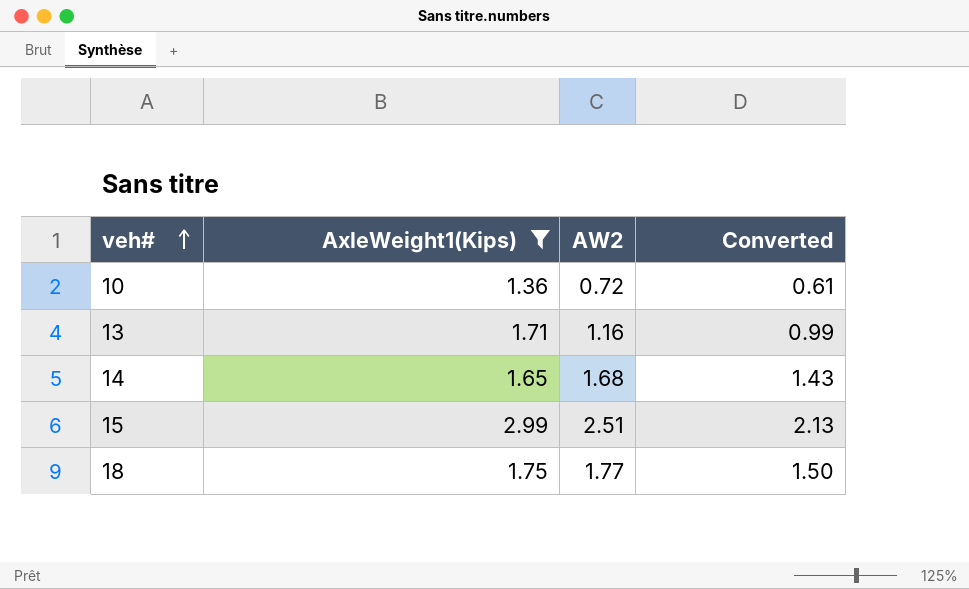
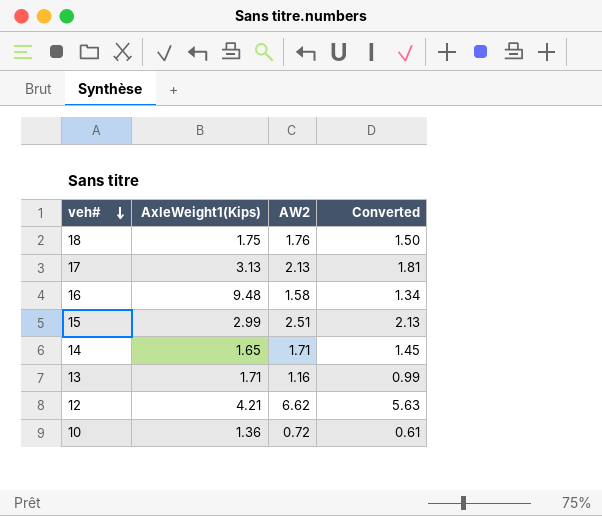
filter: AxleWeight1(Kips) <= 2.99 -> none
row order: veh# ascending -> veh# descending
18 | AW2: 1.77 -> 1.76
14 | AW2: 1.68 -> 1.71
14 | Converted: 1.43 -> 1.45

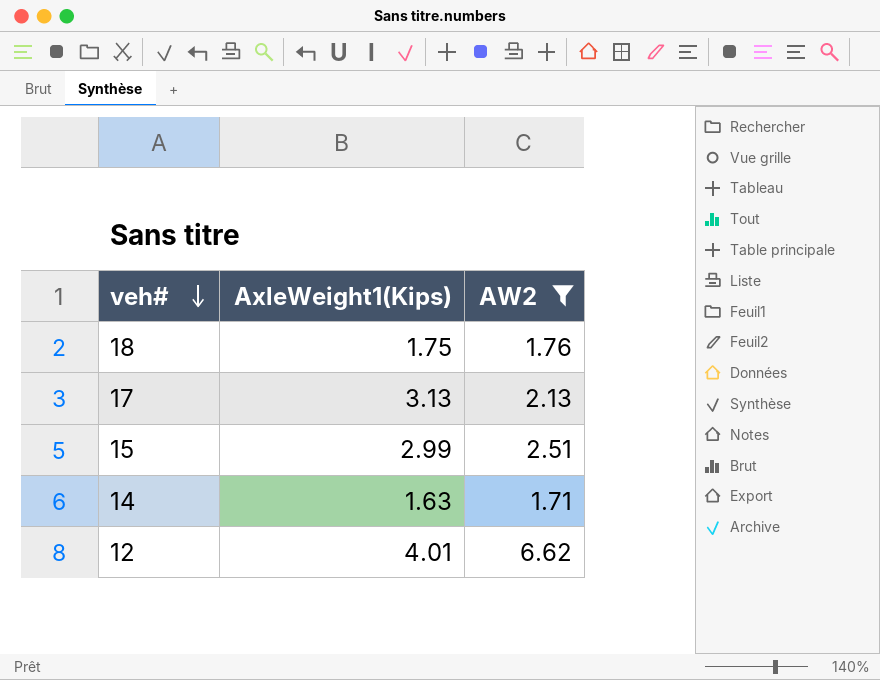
filter: none -> AW2 >= 1.71
column Converted | formula: [AW2] * 0.85 -> none
14 | AxleWeight1(Kips): 1.65 -> 1.63
12 | AxleWeight1(Kips): 4.21 -> 4.01

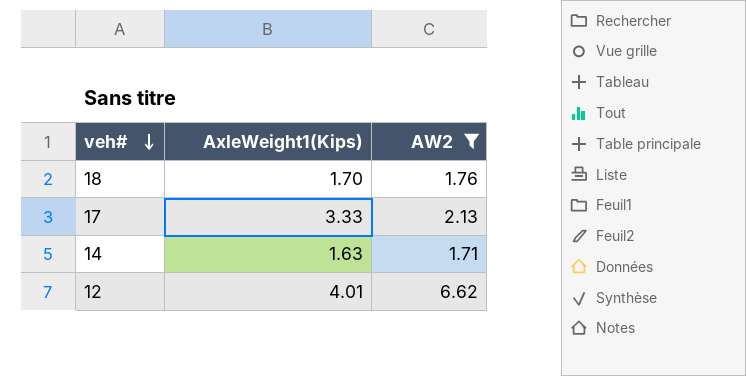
row 15: 2.99 | 2.51 -> none
18 | AxleWeight1(Kips): 1.75 -> 1.70
17 | AxleWeight1(Kips): 3.13 -> 3.33

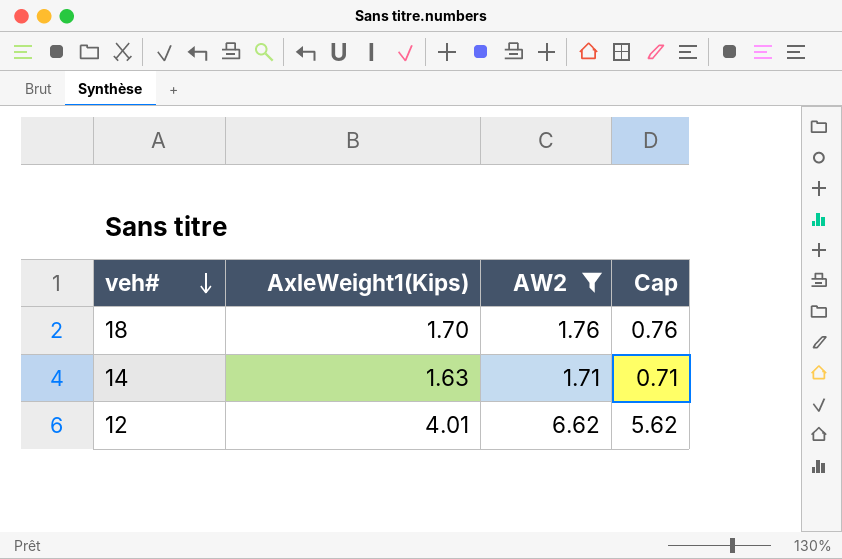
column Cap | formula: none -> [AW2] - 1
row 17: 3.33 | 2.13 -> none

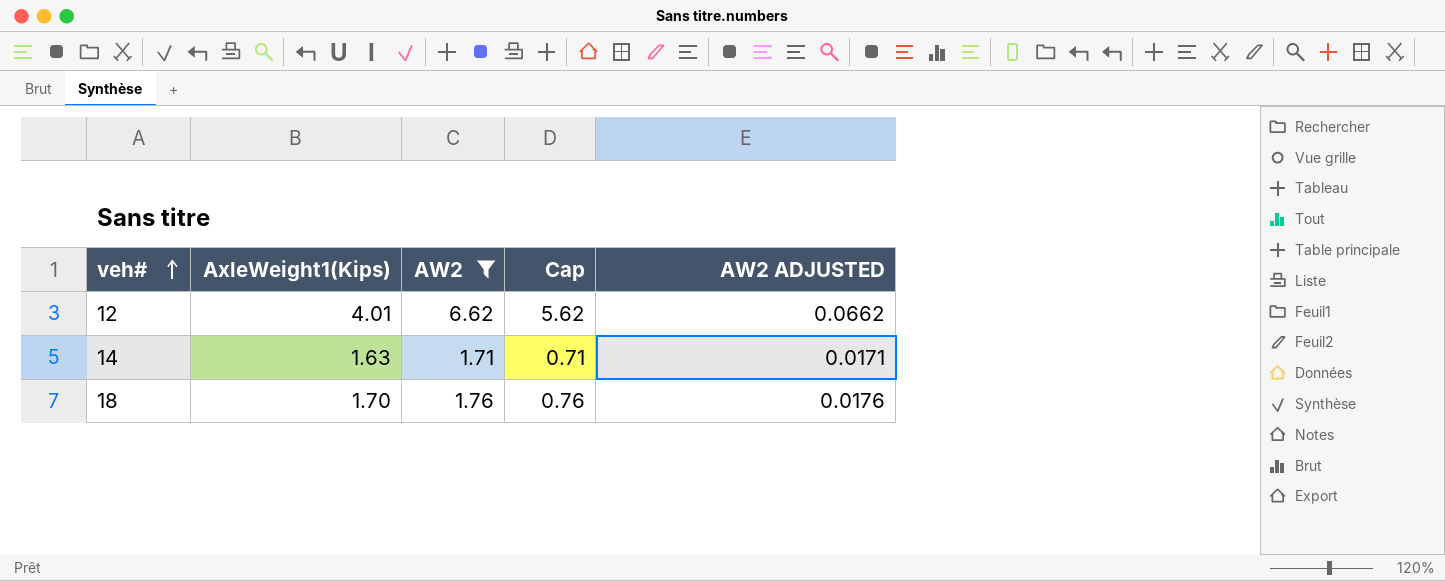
row order: veh# descending -> veh# ascending
column AW2 ADJUSTED | formula: none -> [AW2] * 0.01

